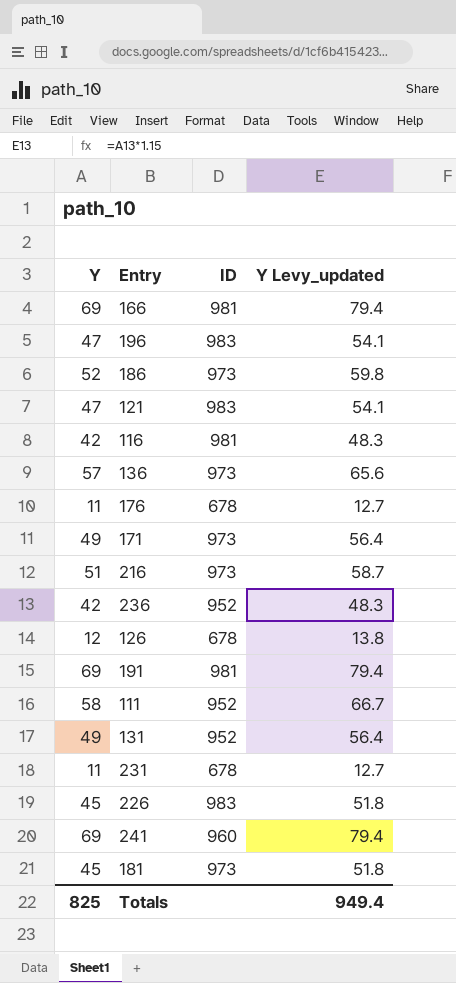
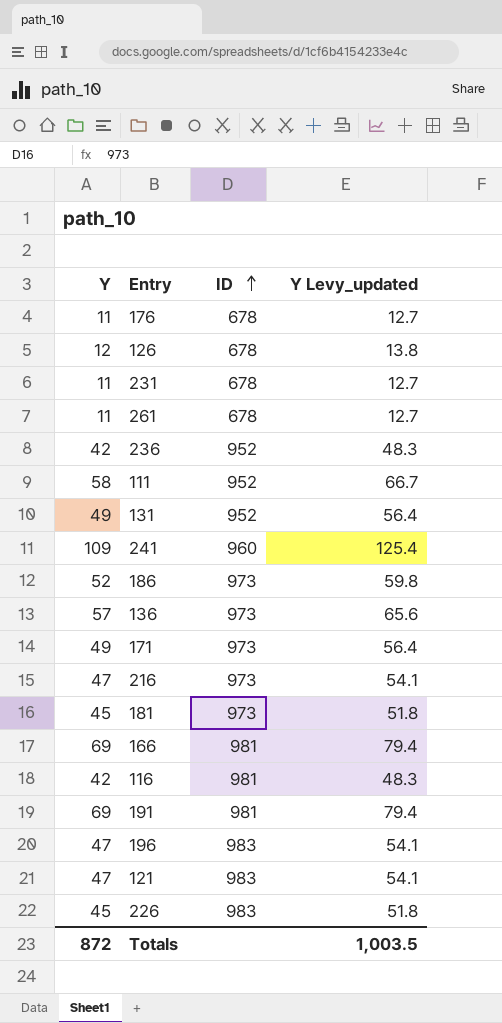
row order: none -> ID ascending
row 261: none -> 11 | 678 | 12.7
241 | Y: 69 -> 109
241 | Y Levy_updated: 79.4 -> 125.4
216 | Y: 51 -> 47
216 | Y Levy_updated: 58.7 -> 54.1
Totals | Y: 825 -> 872
Totals | Y Levy_updated: 949.4 -> 1,003.5

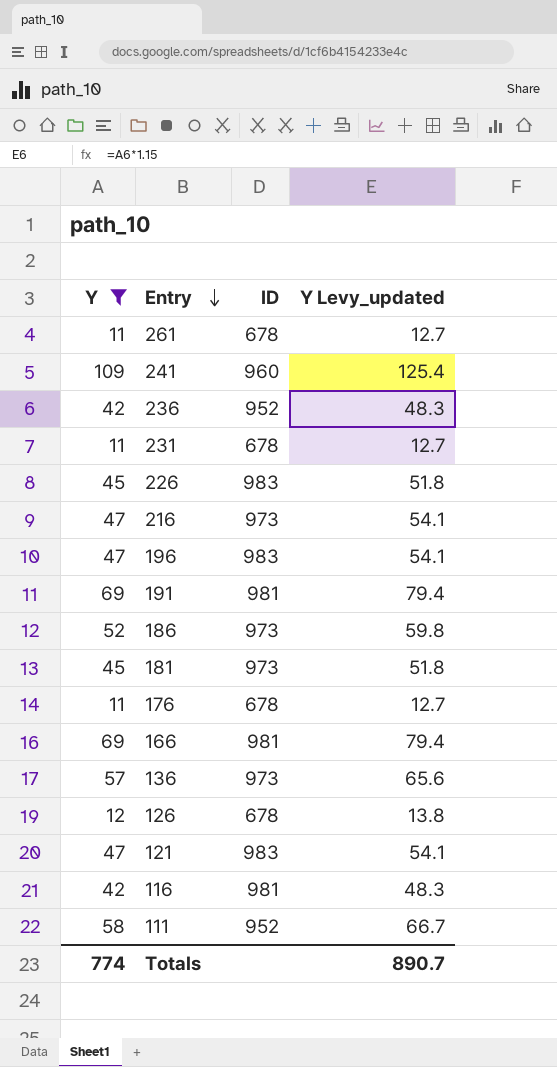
filter: none -> Y != 49
row order: ID ascending -> Entry descending
Totals | Y: 872 -> 774
Totals | Y Levy_updated: 1,003.5 -> 890.7

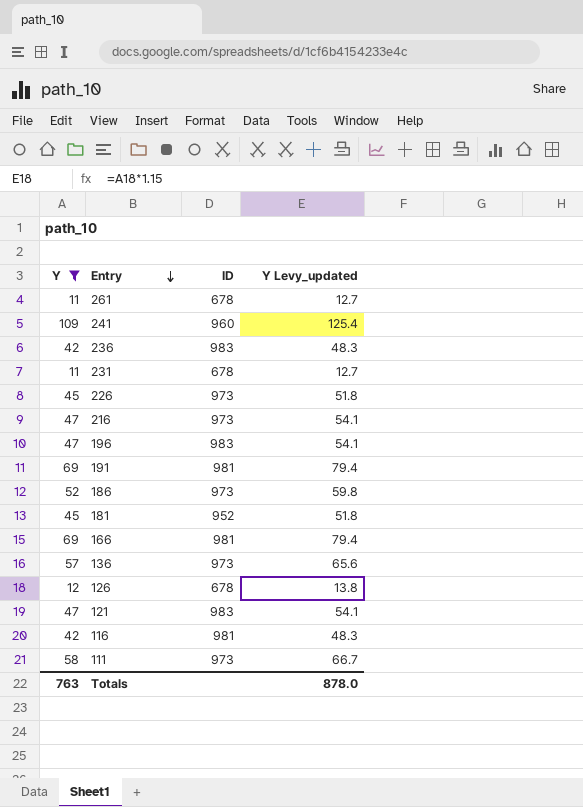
row 176: 11 | 678 | 12.7 -> none
236 | ID: 952 -> 983
226 | ID: 983 -> 973
181 | ID: 973 -> 952
111 | ID: 952 -> 973
Totals | Y: 774 -> 763
Totals | Y Levy_updated: 890.7 -> 878.0

